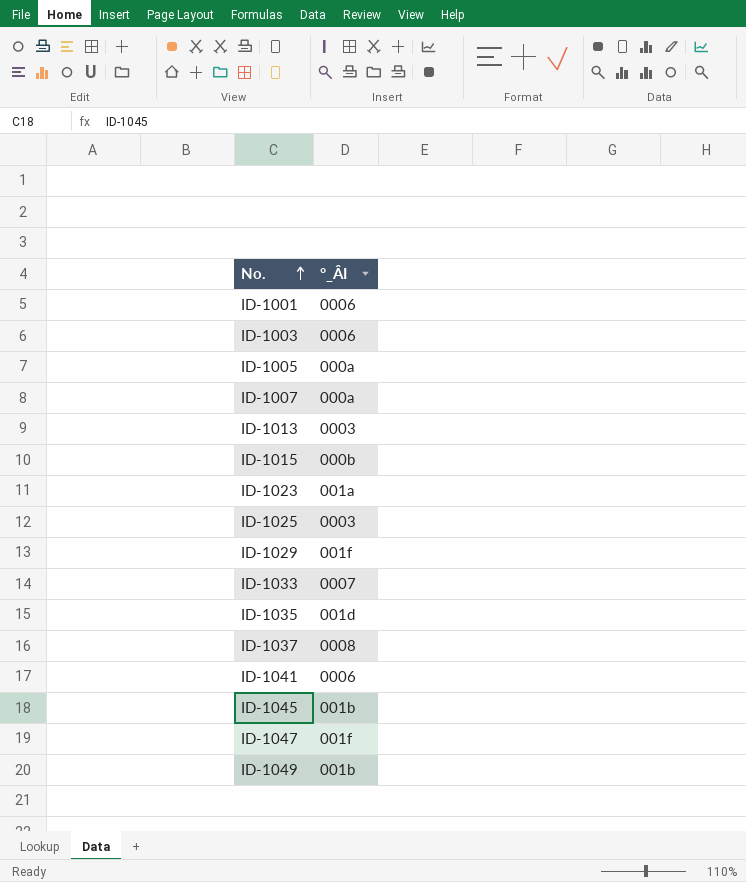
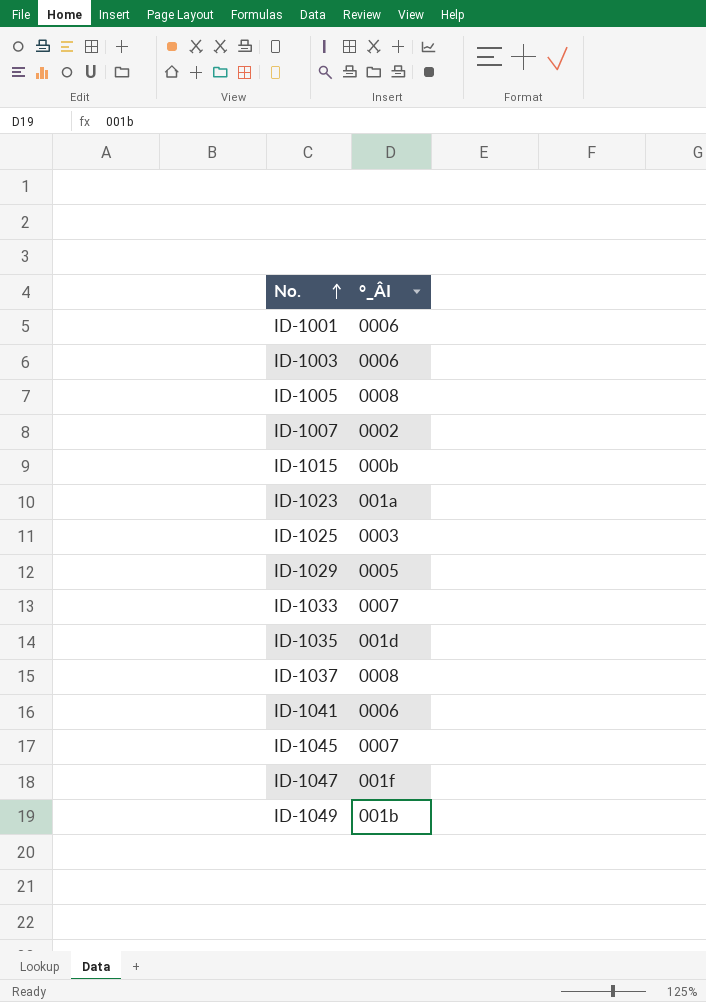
row ID-1013: 0003 -> none
ID-1005 | °_ÂI: 000a -> 0008
ID-1007 | °_ÂI: 000a -> 0002
ID-1029 | °_ÂI: 001f -> 0005
ID-1045 | °_ÂI: 001b -> 0007

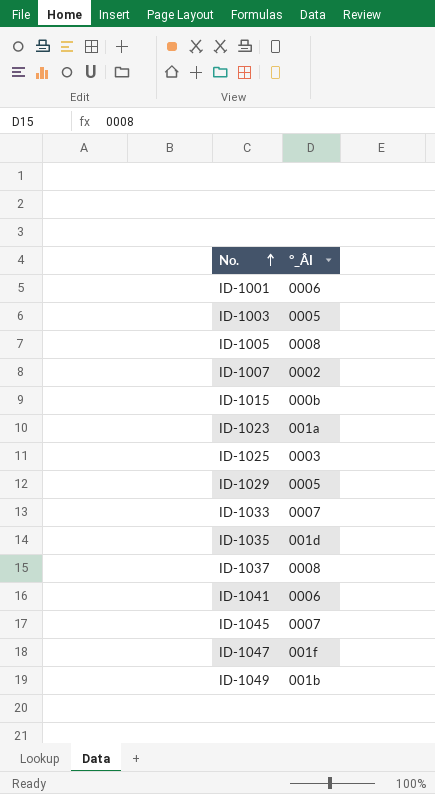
ID-1003 | °_ÂI: 0006 -> 0005

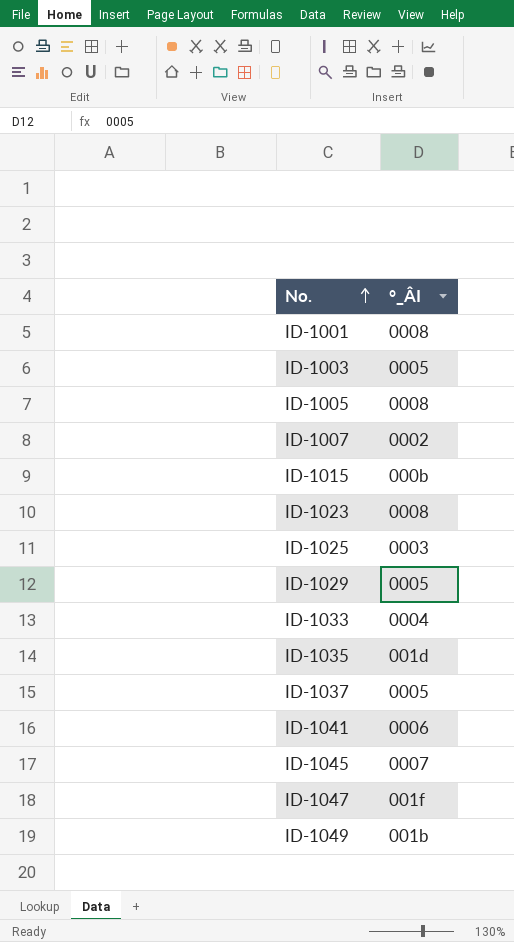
ID-1001 | °_ÂI: 0006 -> 0008
ID-1023 | °_ÂI: 001a -> 0008
ID-1033 | °_ÂI: 0007 -> 0004
ID-1037 | °_ÂI: 0008 -> 0005

